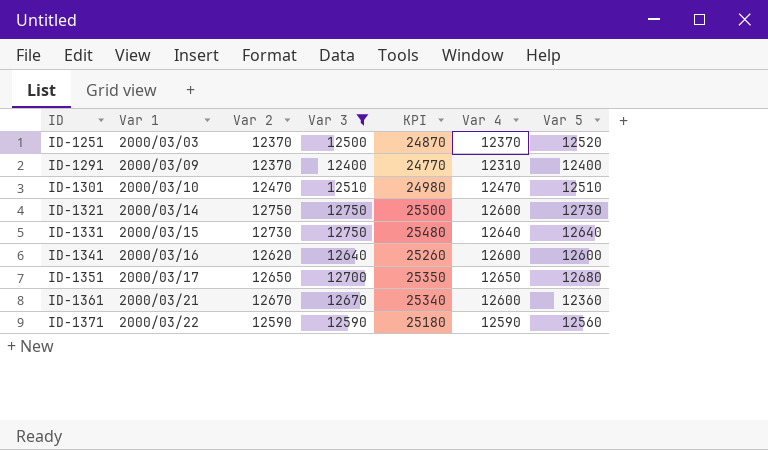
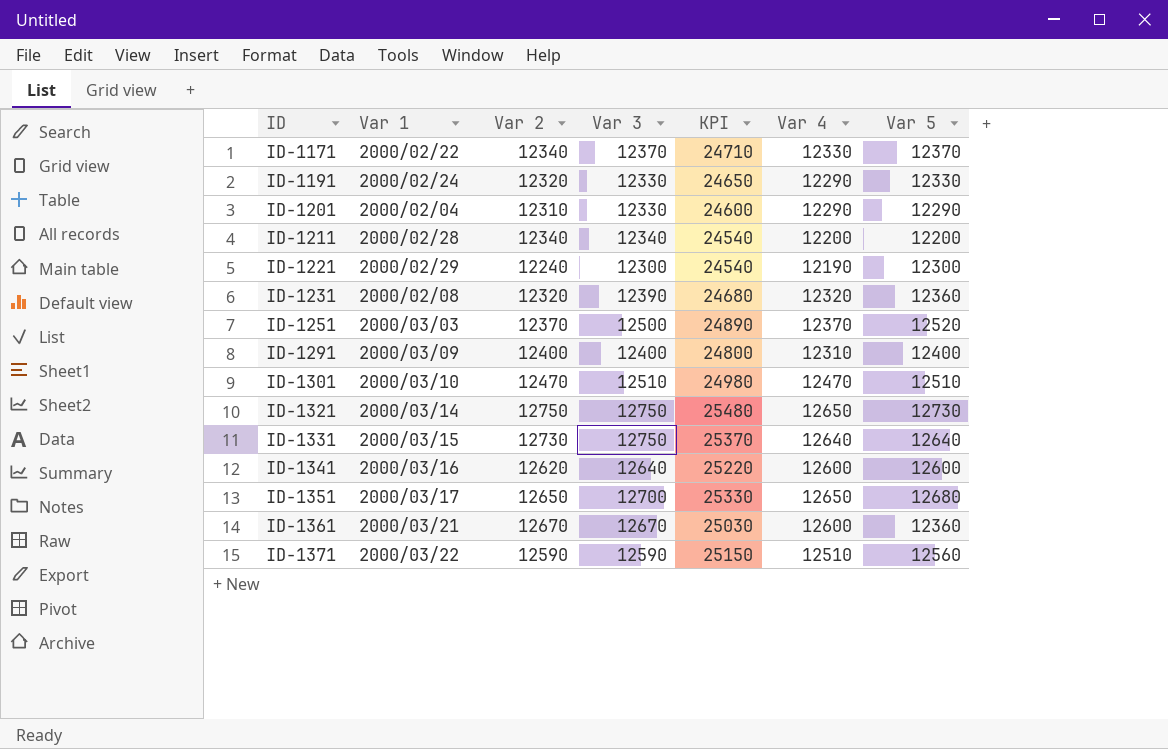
filter: Var 3 >= 12400 -> none
column KPI | formula: [Var 2] + [Var 3] -> [Var 2] + [Var 5]
ID-1291 | Var 2: 12370 -> 12400
ID-1321 | Var 4: 12600 -> 12650
ID-1371 | Var 4: 12590 -> 12510

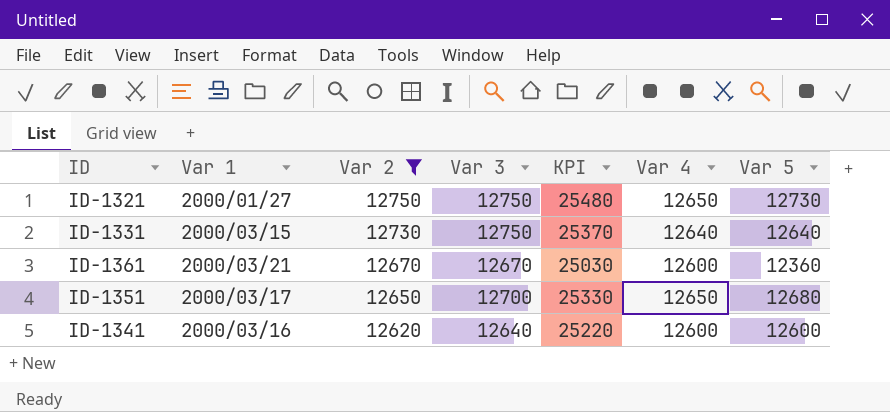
filter: none -> Var 2 >= 12620
row order: ID ascending -> Var 2 descending
ID-1321 | Var 1: 2000/03/14 -> 2000/01/27

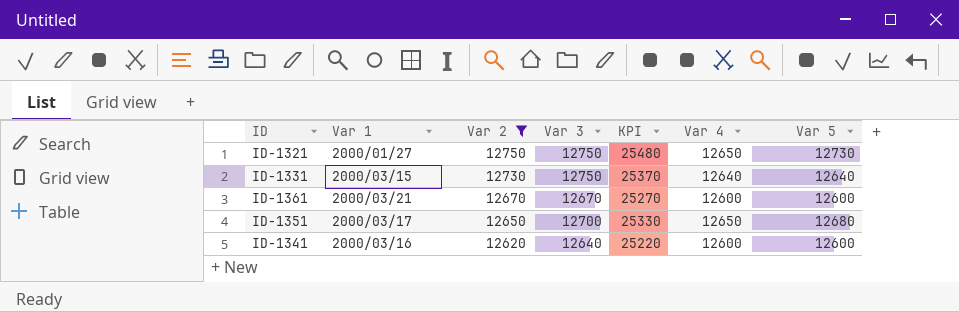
ID-1361 | KPI: 25030 -> 25270
ID-1361 | Var 5: 12360 -> 12600

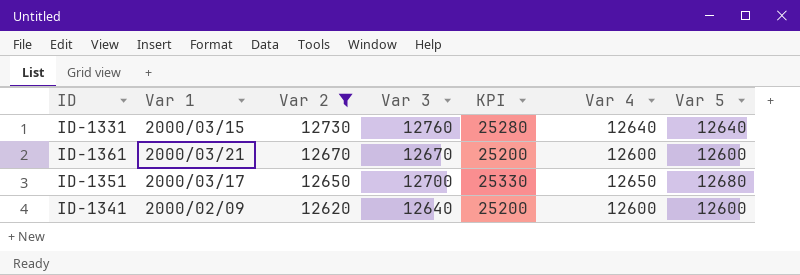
column KPI | formula: [Var 2] + [Var 5] -> [Var 4] + [Var 5]
row ID-1321: 2000/01/27 | 12750 | 12750 | 25480 | 12650 | 12730 -> none
ID-1331 | Var 3: 12750 -> 12760
ID-1341 | Var 1: 2000/03/16 -> 2000/02/09

